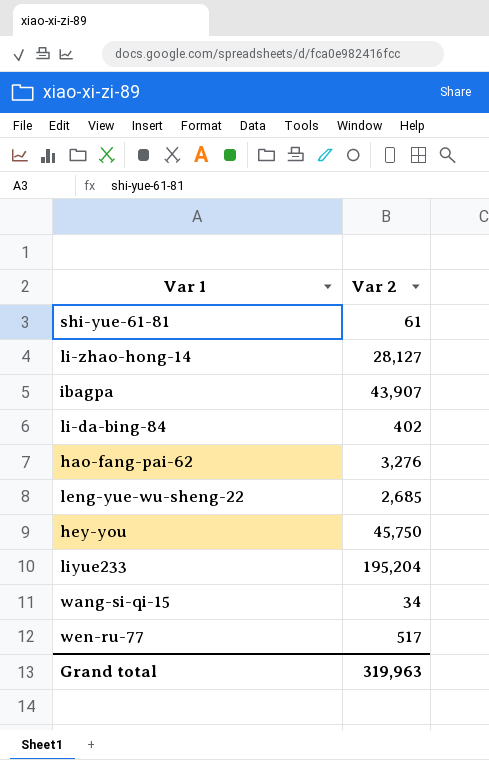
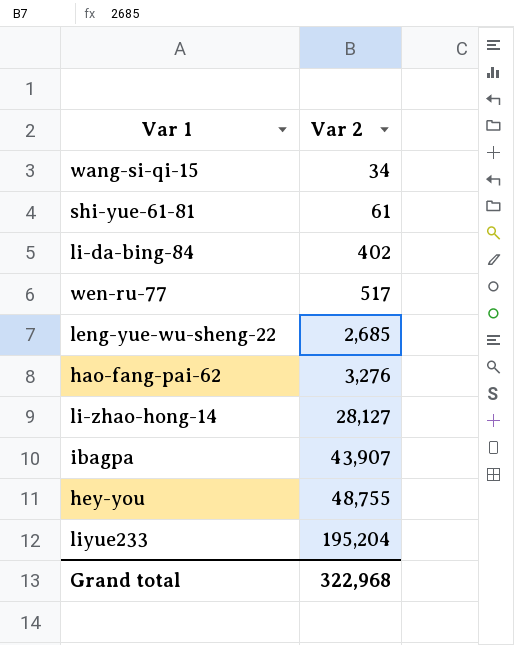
row order: none -> Var 2 ascending
hey-you | Var 2: 45,750 -> 48,755
Grand total | Var 2: 319,963 -> 322,968

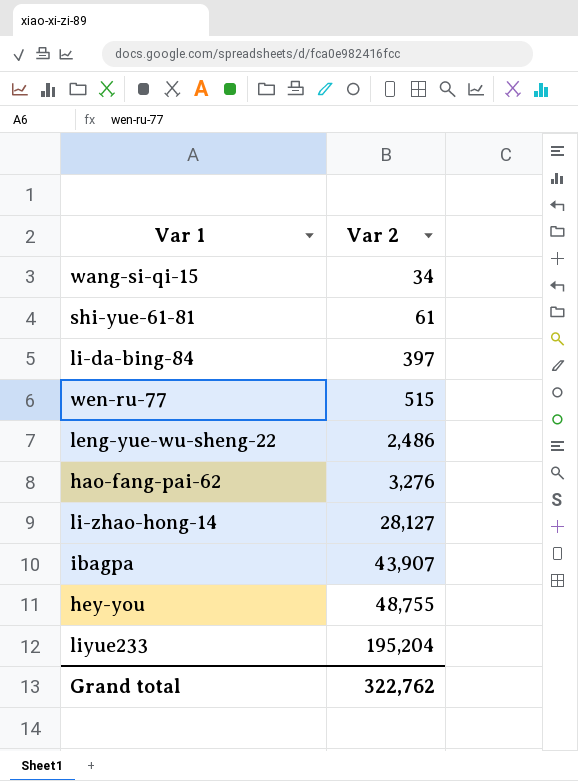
li-da-bing-84 | Var 2: 402 -> 397
wen-ru-77 | Var 2: 517 -> 515
leng-yue-wu-sheng-22 | Var 2: 2,685 -> 2,486
Grand total | Var 2: 322,968 -> 322,762

